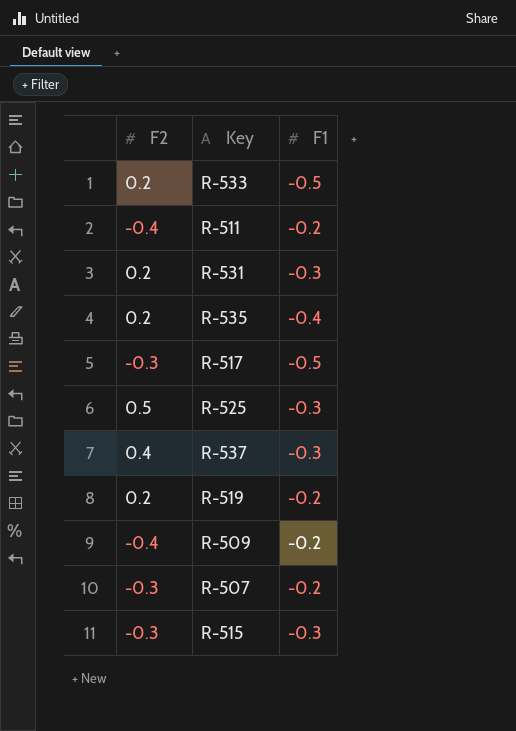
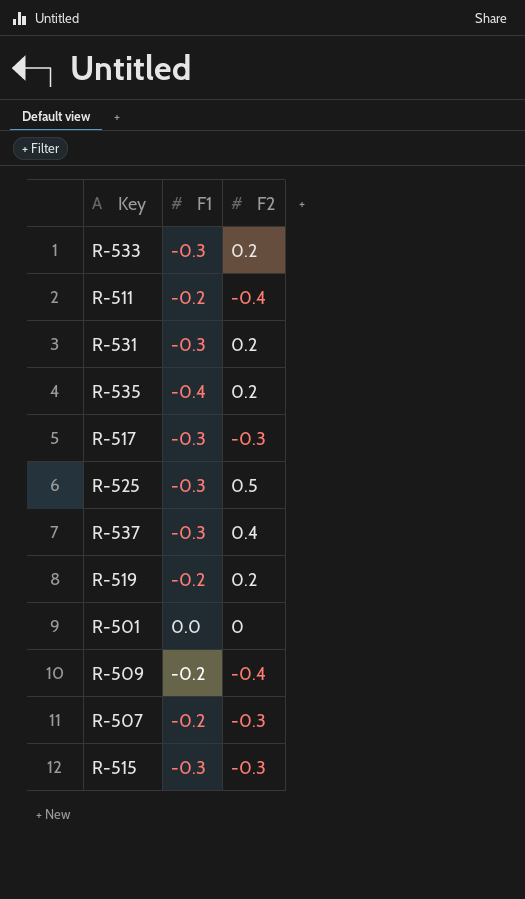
column F2 | position: 1 -> 3
R-533 | F1: -0.5 -> -0.3
R-517 | F1: -0.5 -> -0.3
row R-501: none -> 0.0 | 0

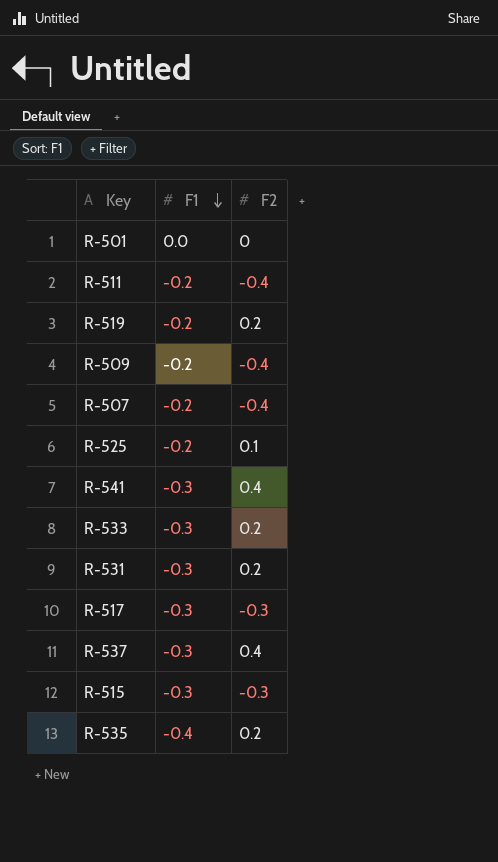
row order: none -> F1 descending
R-507 | F2: -0.3 -> -0.4
R-525 | F1: -0.3 -> -0.2
R-525 | F2: 0.5 -> 0.1
row R-541: none -> -0.3 | 0.4

